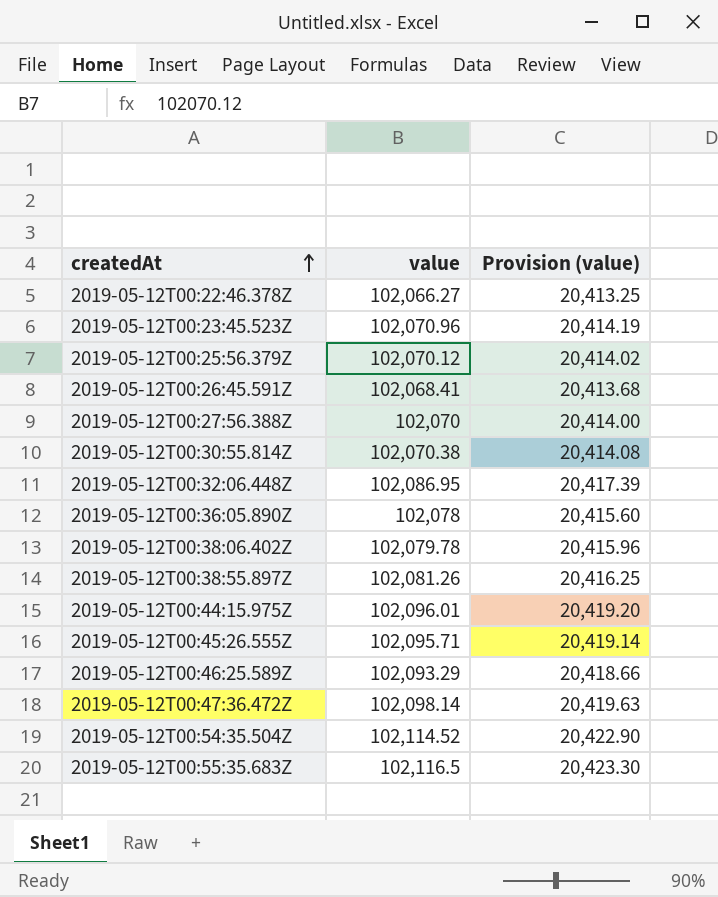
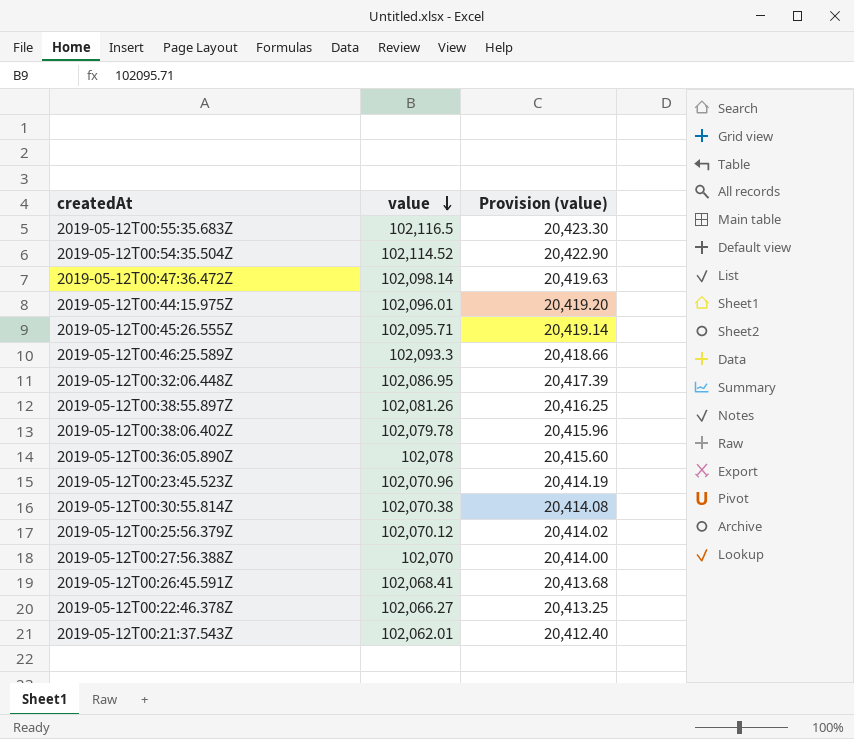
row order: createdAt ascending -> value descending
2019-05-12T00:46:25.589Z | value: 102,093.29 -> 102,093.3
row 2019-05-12T00:21:37.543Z: none -> 102,062.01 | 20,412.40

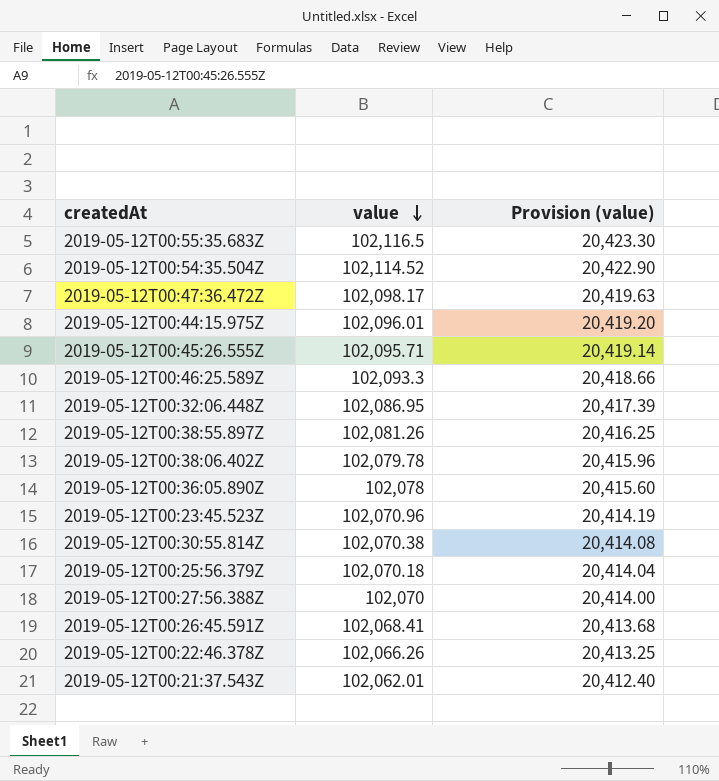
2019-05-12T00:47:36.472Z | value: 102,098.14 -> 102,098.17
2019-05-12T00:25:56.379Z | value: 102,070.12 -> 102,070.18
2019-05-12T00:25:56.379Z | Provision (value): 20,414.02 -> 20,414.04
2019-05-12T00:22:46.378Z | value: 102,066.27 -> 102,066.26

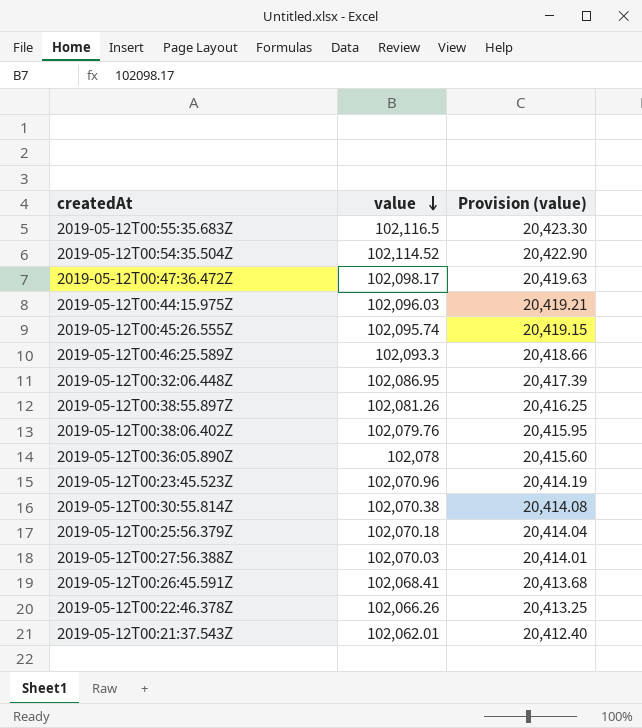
2019-05-12T00:44:15.975Z | value: 102,096.01 -> 102,096.03
2019-05-12T00:44:15.975Z | Provision (value): 20,419.20 -> 20,419.21
2019-05-12T00:45:26.555Z | value: 102,095.71 -> 102,095.74
2019-05-12T00:45:26.555Z | Provision (value): 20,419.14 -> 20,419.15
2019-05-12T00:38:06.402Z | value: 102,079.78 -> 102,079.76
2019-05-12T00:38:06.402Z | Provision (value): 20,415.96 -> 20,415.95
2019-05-12T00:27:56.388Z | value: 102,070 -> 102,070.03
2019-05-12T00:27:56.388Z | Provision (value): 20,414.00 -> 20,414.01

